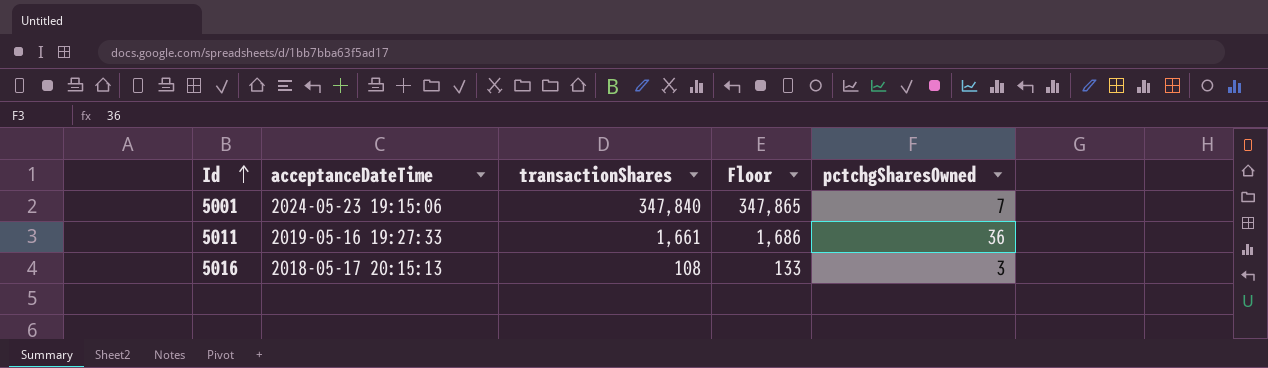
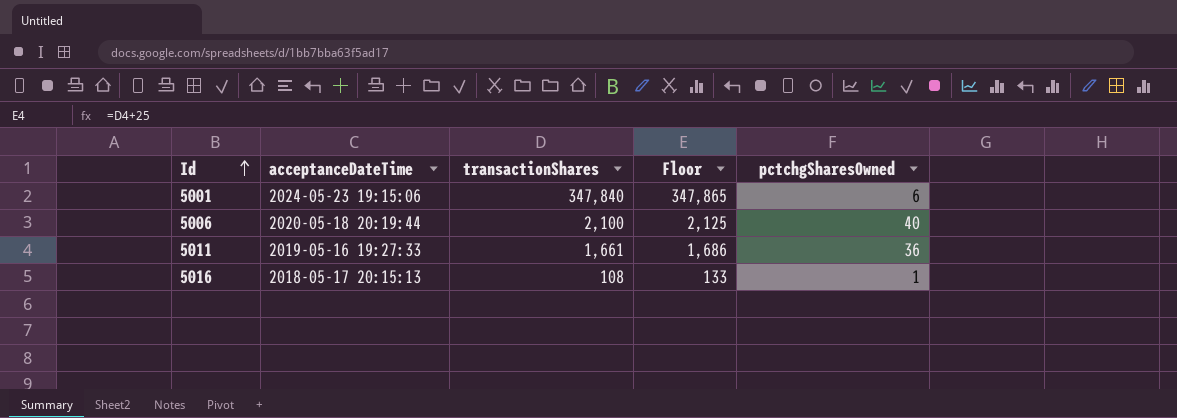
5001 | pctchgSharesOwned: 7 -> 6
row 5006: none -> 2020-05-18 20:19:44 | 2,100 | 2,125 | 40
5016 | pctchgSharesOwned: 3 -> 1

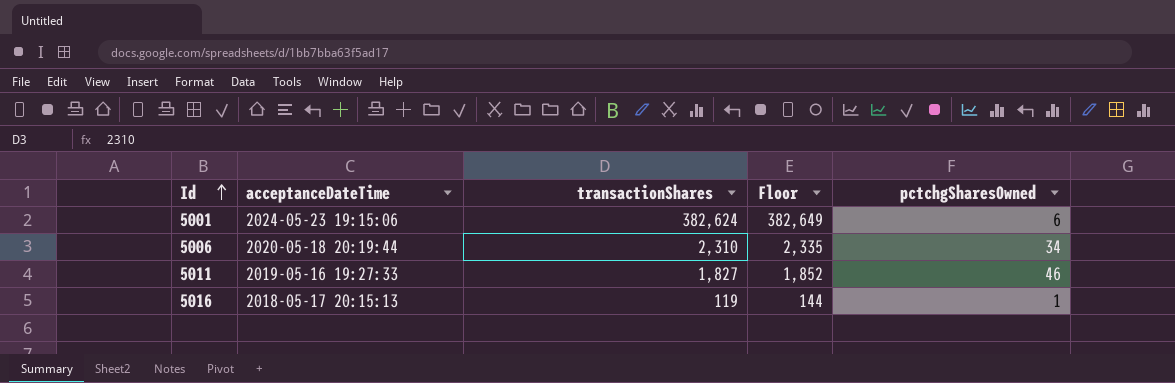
5001 | transactionShares: 347,840 -> 382,624
5001 | Floor: 347,865 -> 382,649
5006 | transactionShares: 2,100 -> 2,310
5006 | Floor: 2,125 -> 2,335
5006 | pctchgSharesOwned: 40 -> 34
5011 | transactionShares: 1,661 -> 1,827
5011 | Floor: 1,686 -> 1,852
5011 | pctchgSharesOwned: 36 -> 46
5016 | transactionShares: 108 -> 119
5016 | Floor: 133 -> 144

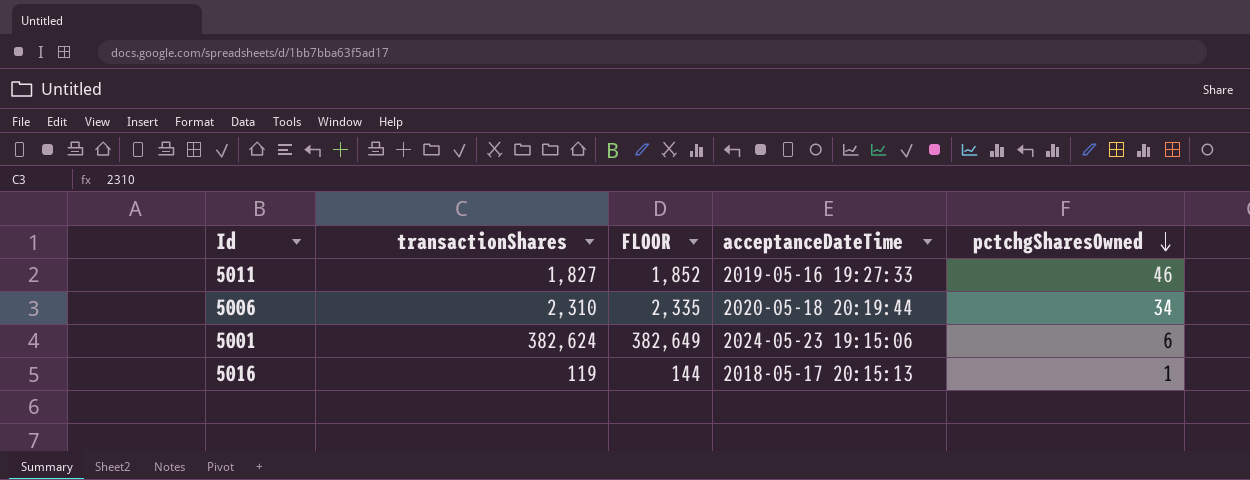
row order: Id ascending -> pctchgSharesOwned descending
column name: Floor -> FLOOR
column acceptanceDateTime | position: 2 -> 4

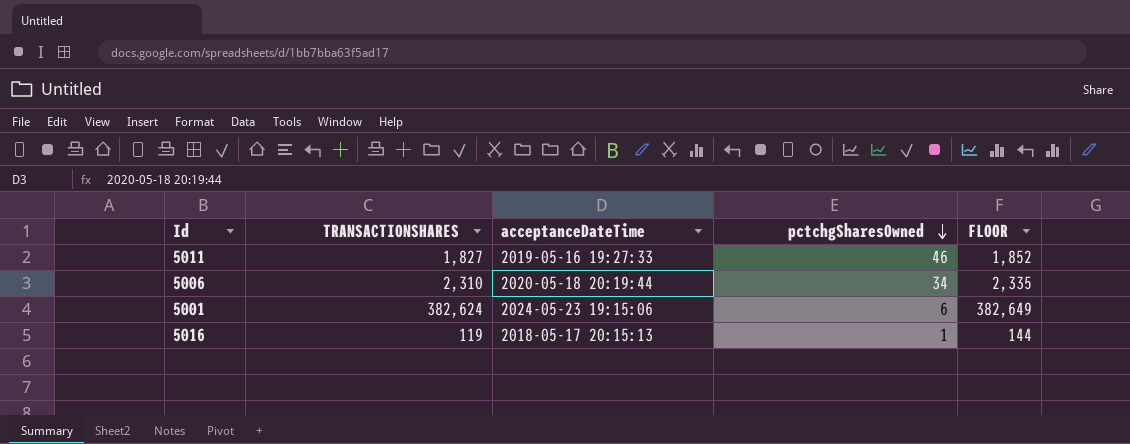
column name: transactionShares -> TRANSACTIONSHARES
column FLOOR | position: 3 -> 5

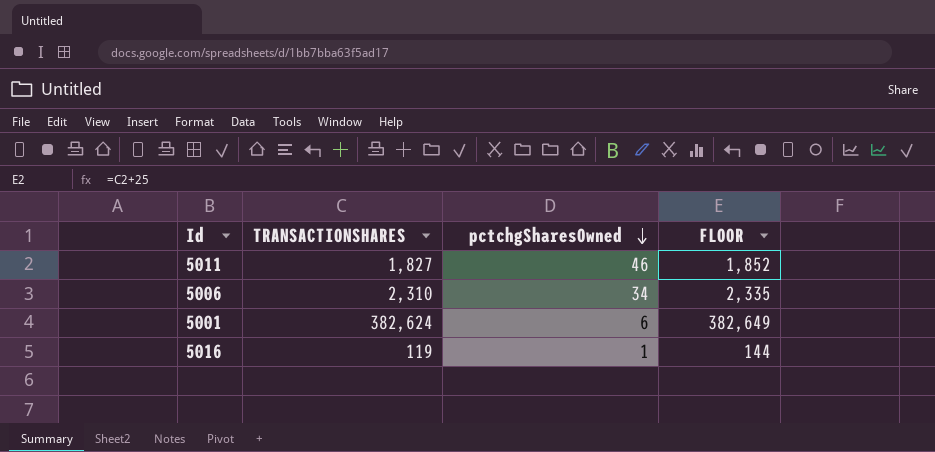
column acceptanceDateTime | position: 3 -> none

